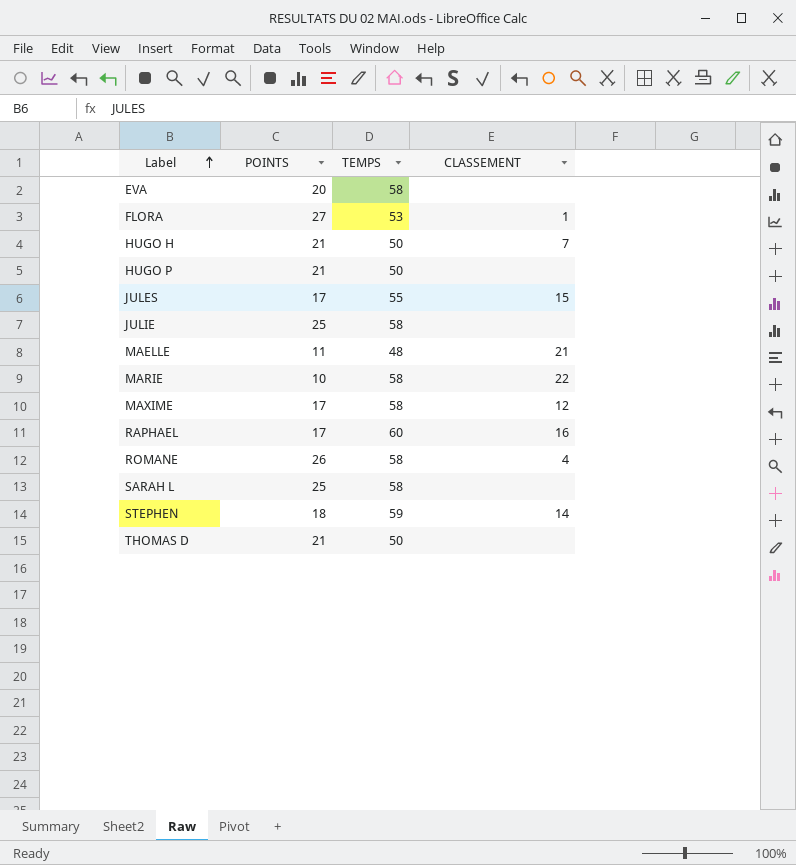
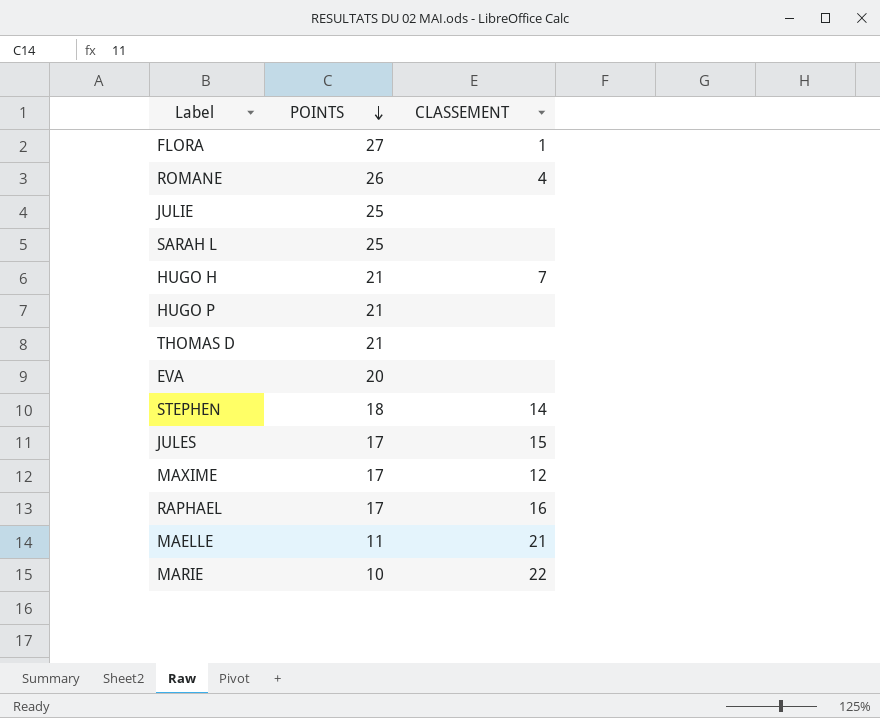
row order: Label ascending -> POINTS descending
column TEMPS | position: 3 -> none

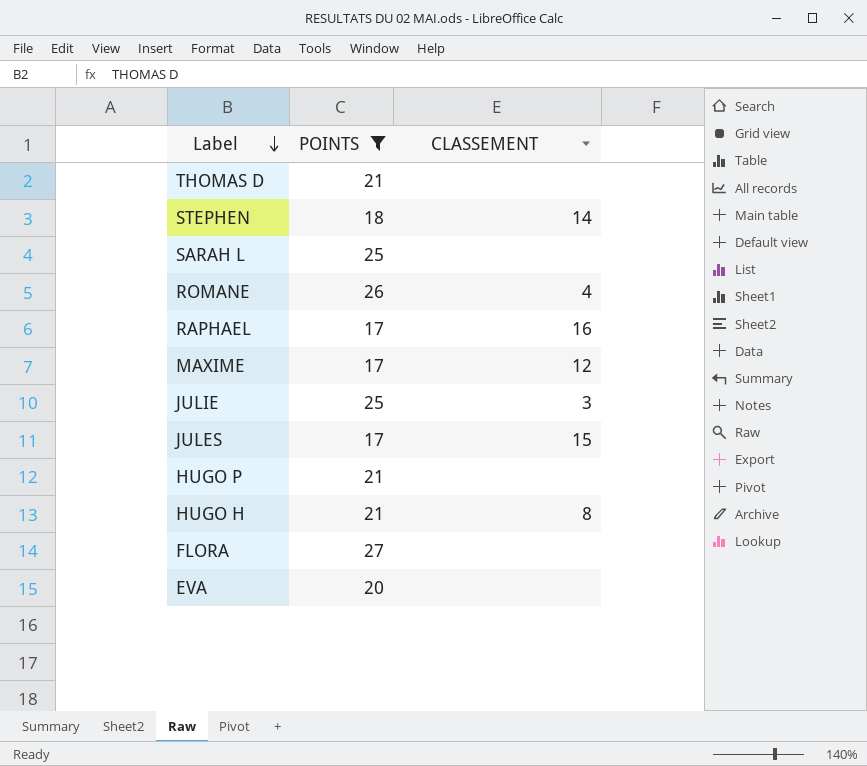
filter: none -> POINTS >= 17
row order: POINTS descending -> Label descending
JULIE | CLASSEMENT: none -> 3
HUGO H | CLASSEMENT: 7 -> 8
FLORA | CLASSEMENT: 1 -> none

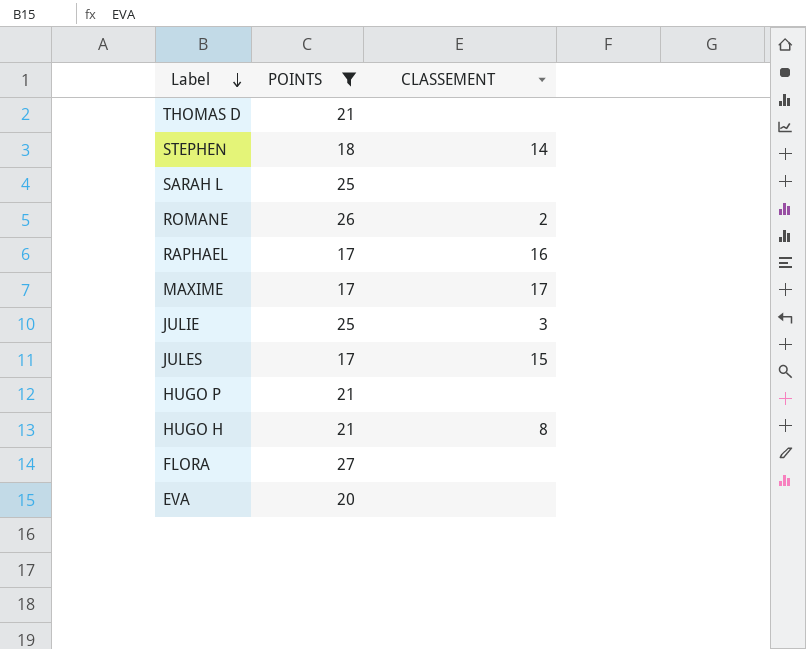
ROMANE | CLASSEMENT: 4 -> 2
MAXIME | CLASSEMENT: 12 -> 17

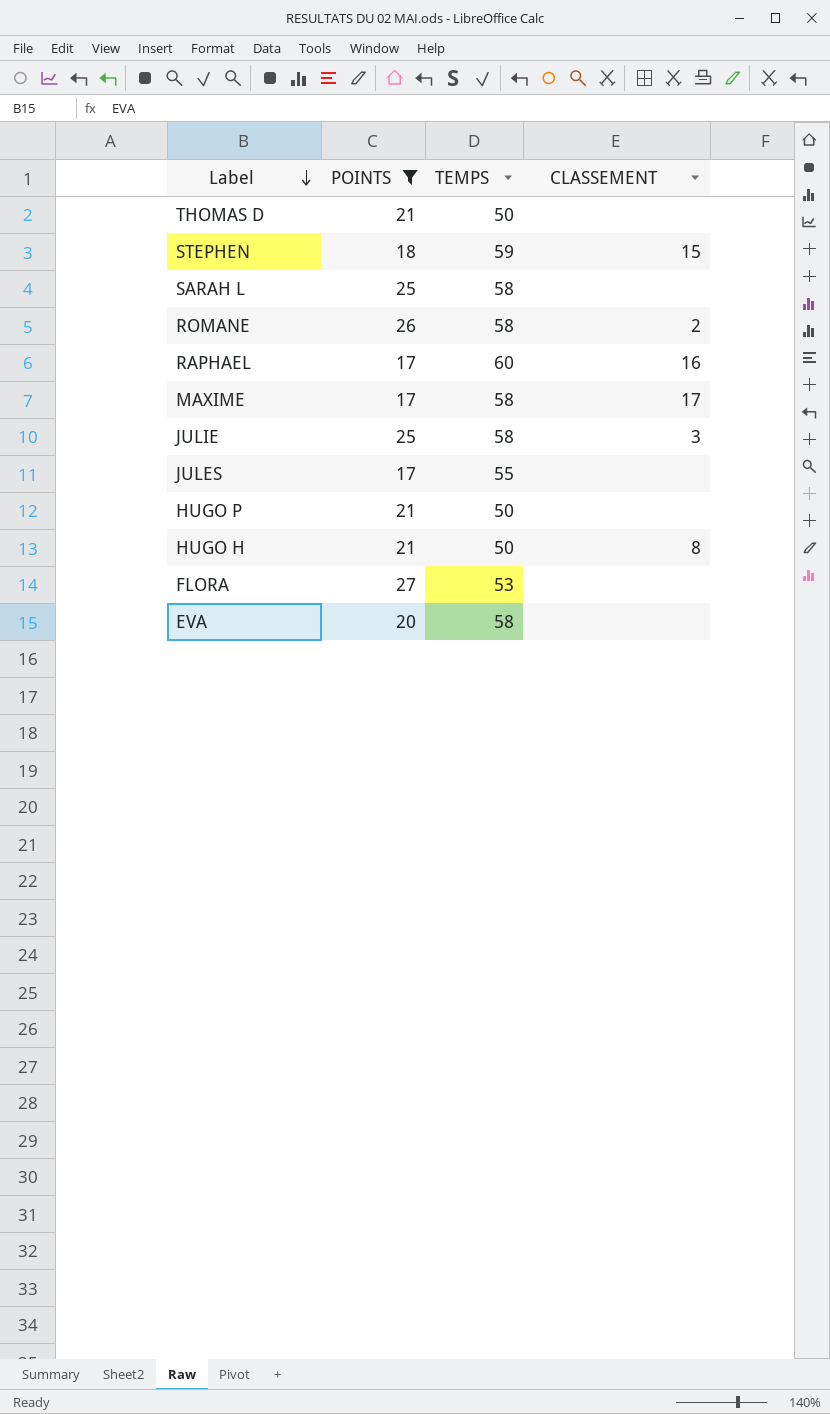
column TEMPS | position: none -> 3
STEPHEN | CLASSEMENT: 14 -> 15
JULES | CLASSEMENT: 15 -> none

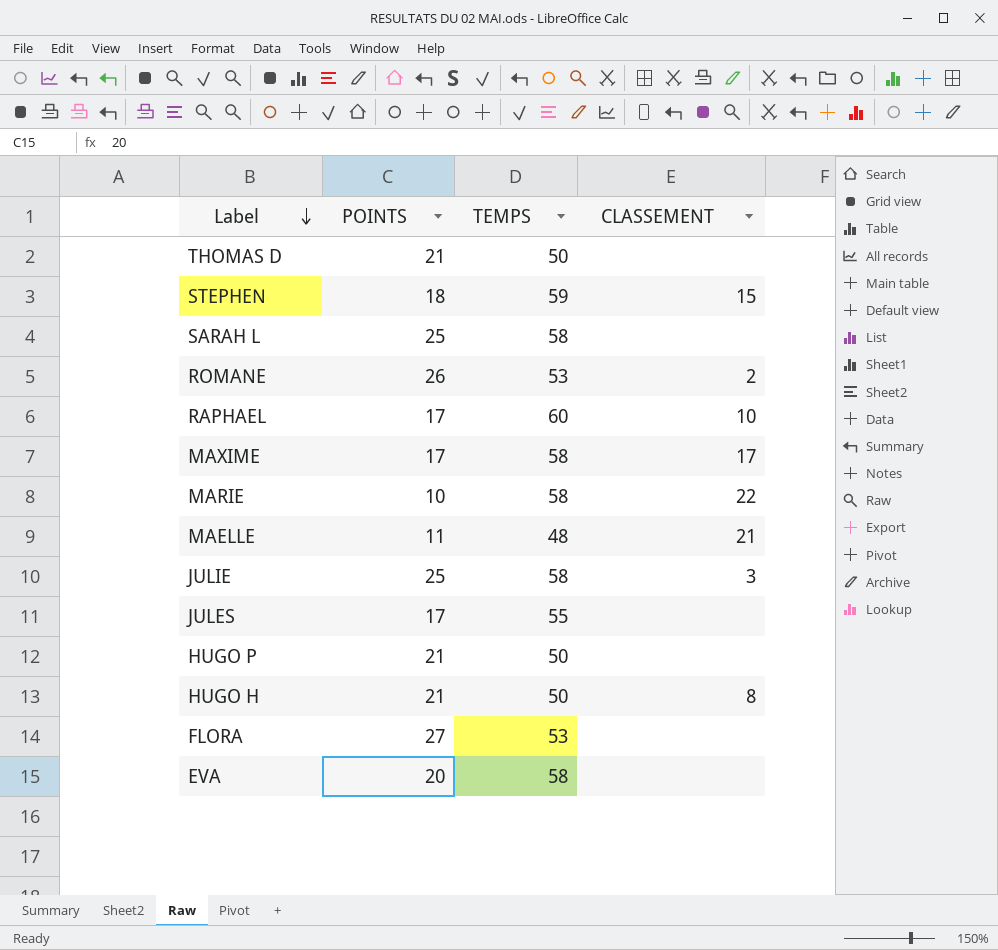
filter: POINTS >= 17 -> none
ROMANE | TEMPS: 58 -> 53
RAPHAEL | CLASSEMENT: 16 -> 10

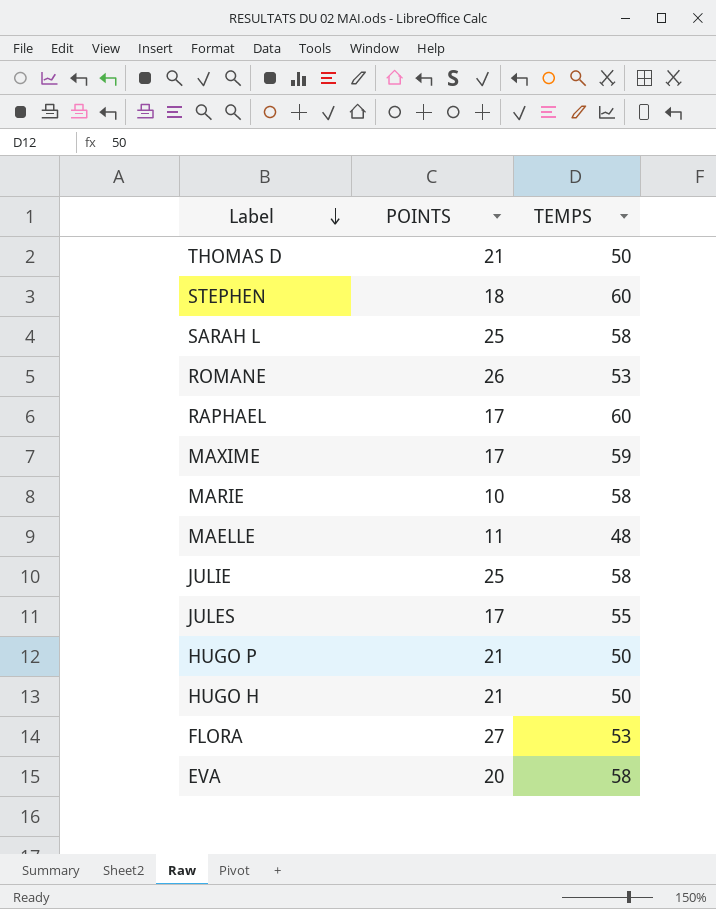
column CLASSEMENT | position: 4 -> none
STEPHEN | TEMPS: 59 -> 60
MAXIME | TEMPS: 58 -> 59

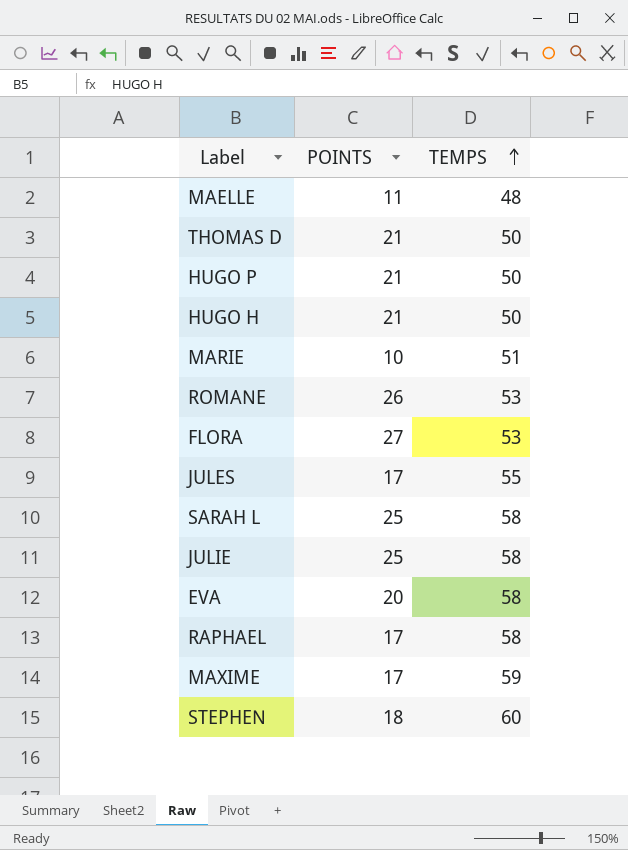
row order: Label descending -> TEMPS ascending
MARIE | TEMPS: 58 -> 51
RAPHAEL | TEMPS: 60 -> 58

